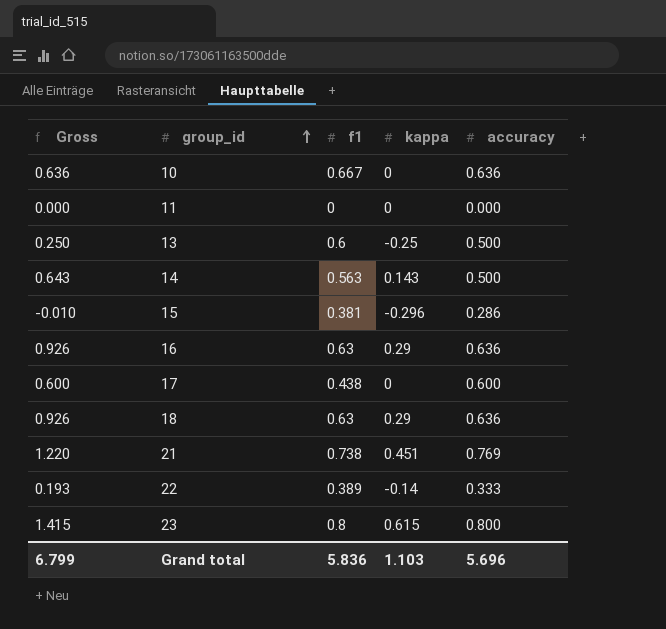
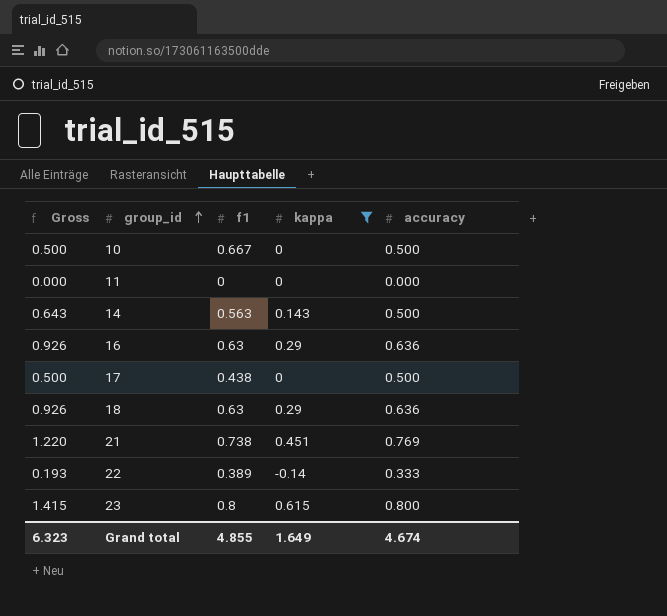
filter: none -> kappa >= -0.14
10 | Gross: 0.636 -> 0.500
10 | accuracy: 0.636 -> 0.500
17 | Gross: 0.600 -> 0.500
17 | accuracy: 0.600 -> 0.500
Grand total | Gross: 6.799 -> 6.323
Grand total | f1: 5.836 -> 4.855
Grand total | kappa: 1.103 -> 1.649
Grand total | accuracy: 5.696 -> 4.674

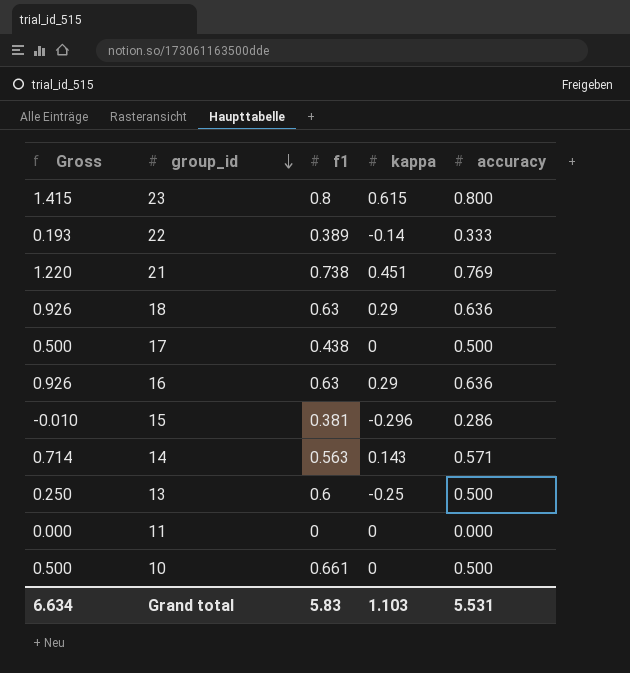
filter: kappa >= -0.14 -> none
row order: group_id ascending -> group_id descending
14 | Gross: 0.643 -> 0.714
14 | accuracy: 0.500 -> 0.571
10 | f1: 0.667 -> 0.661
Grand total | Gross: 6.323 -> 6.634
Grand total | f1: 4.855 -> 5.83
Grand total | kappa: 1.649 -> 1.103
Grand total | accuracy: 4.674 -> 5.531

